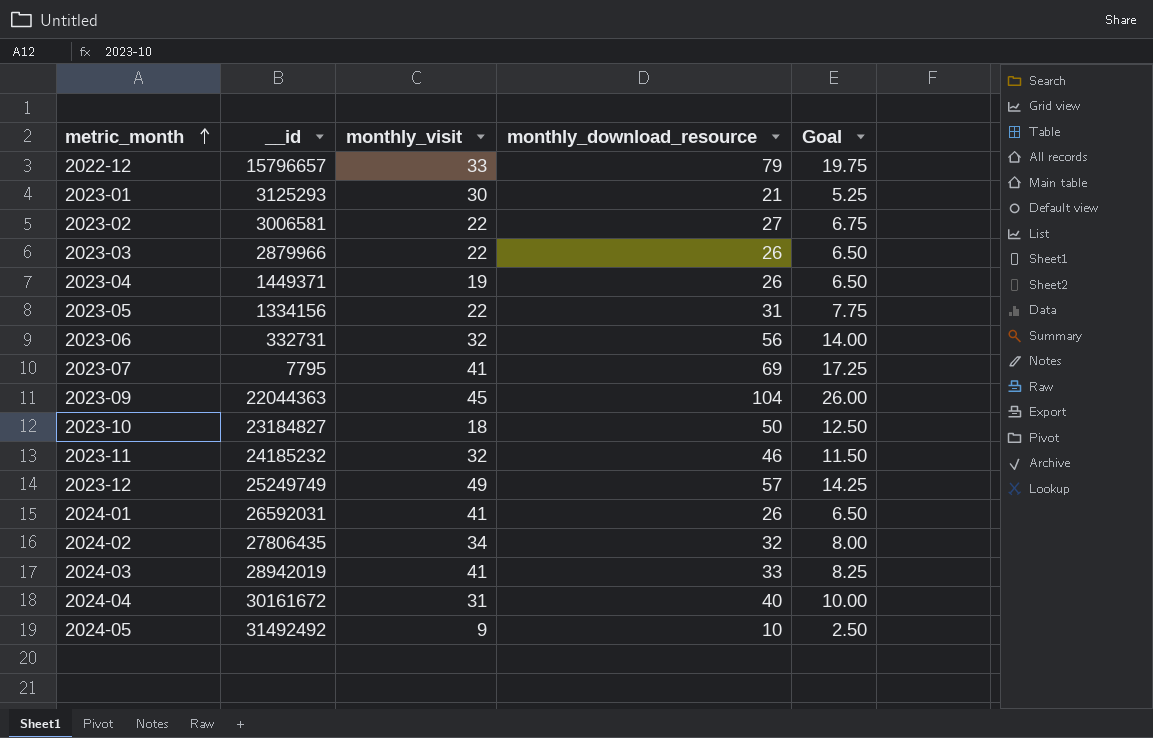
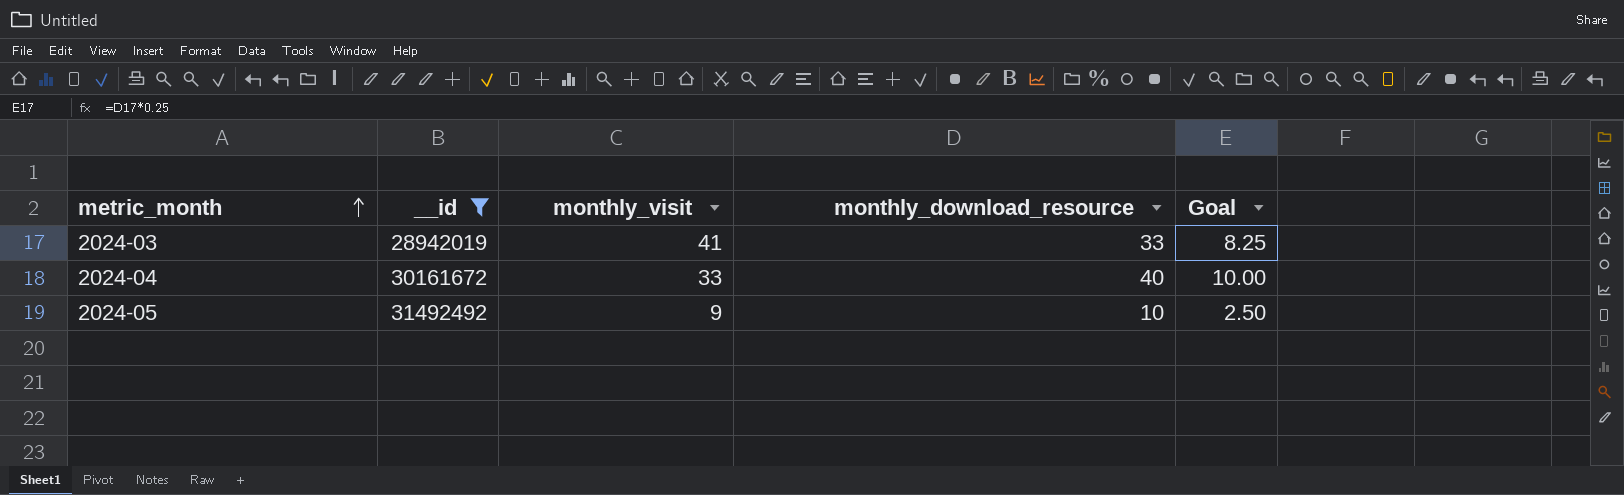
filter: none -> __id >= 28942019
2024-04 | monthly_visit: 31 -> 33

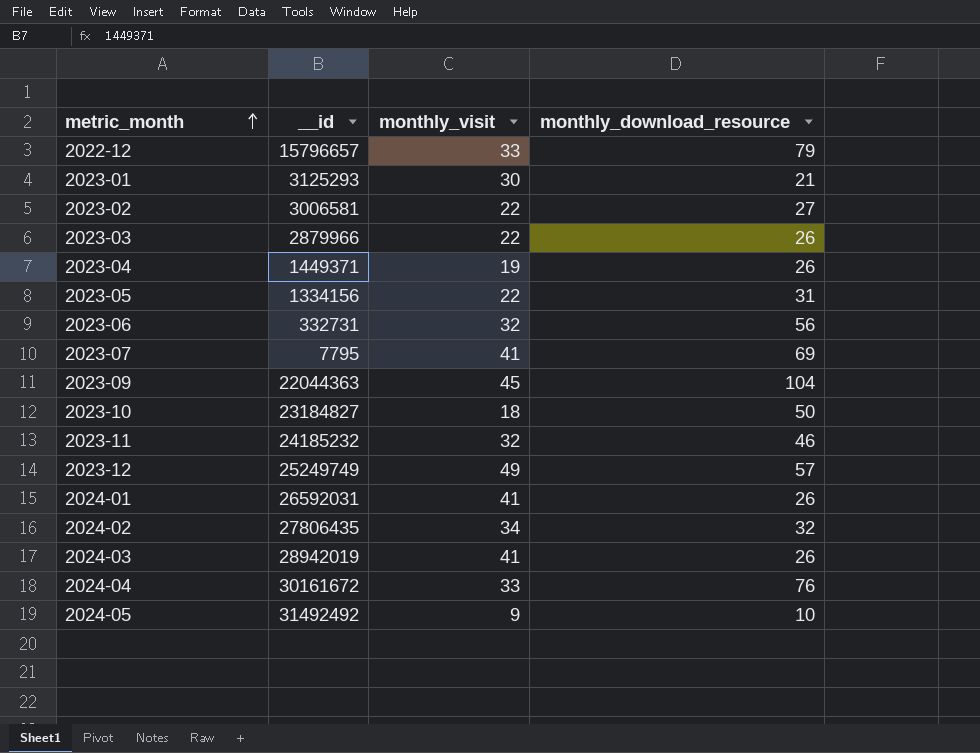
filter: __id >= 28942019 -> none
column Goal | formula: [monthly_download_resource] * 0.25 -> none
2024-03 | monthly_download_resource: 33 -> 26
2024-04 | monthly_download_resource: 40 -> 76

